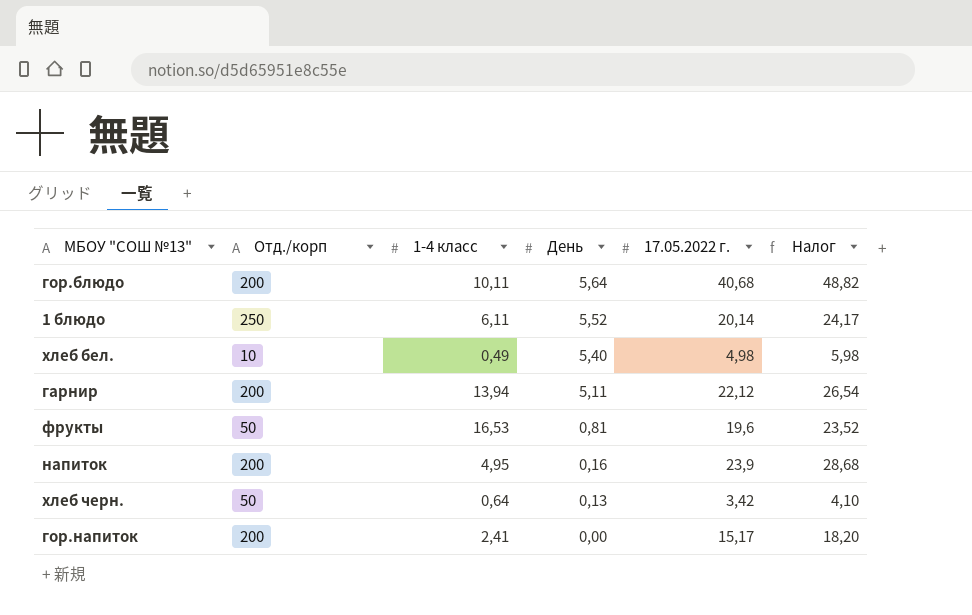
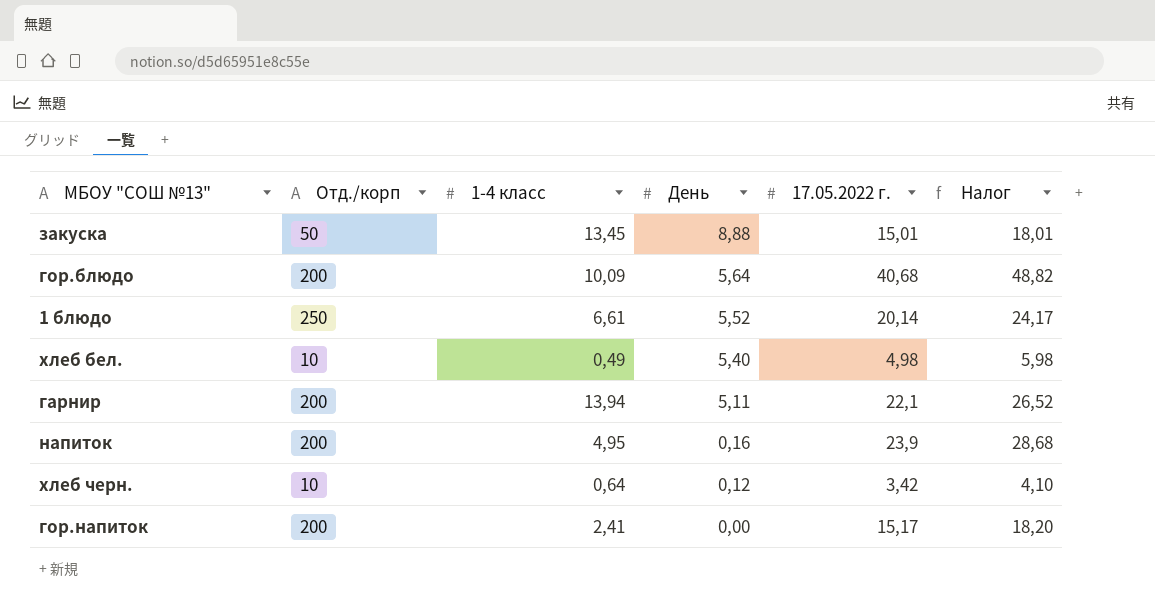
row фрукты: 50 | 16,53 | 0,81 | 19,6 | 23,52 -> none
row закуска: none -> 50 | 13,45 | 8,88 | 15,01 | 18,01
гор.блюдо | 1-4 класс: 10,11 -> 10,09
1 блюдо | 1-4 класс: 6,11 -> 6,61
гарнир | 17.05.2022 г.: 22,12 -> 22,1
гарнир | Налог: 26,54 -> 26,52
хлеб черн. | Отд./корп: 50 -> 10
хлеб черн. | День: 0,13 -> 0,12

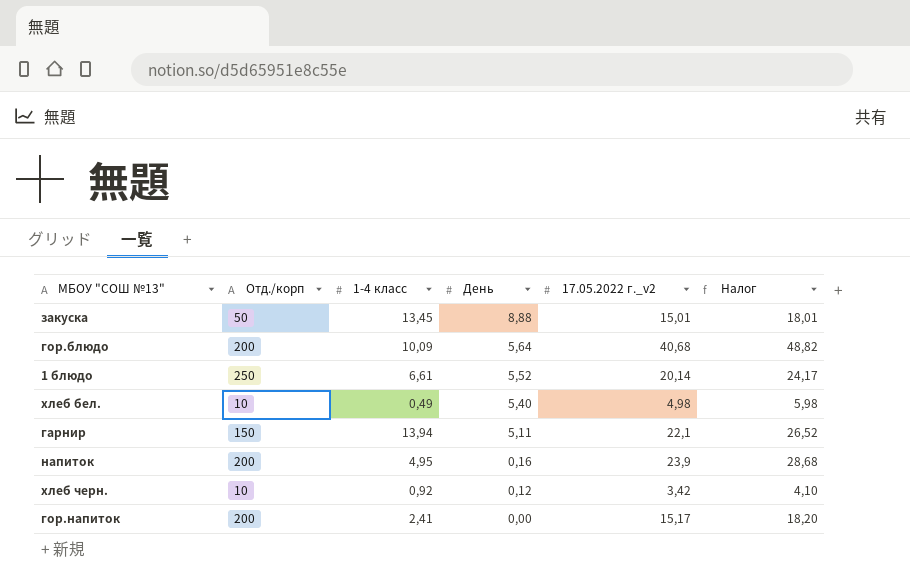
column name: 17.05.2022 г. -> 17.05.2022 г._v2
гарнир | Отд./корп: 200 -> 150
хлеб черн. | 1-4 класс: 0,64 -> 0,92

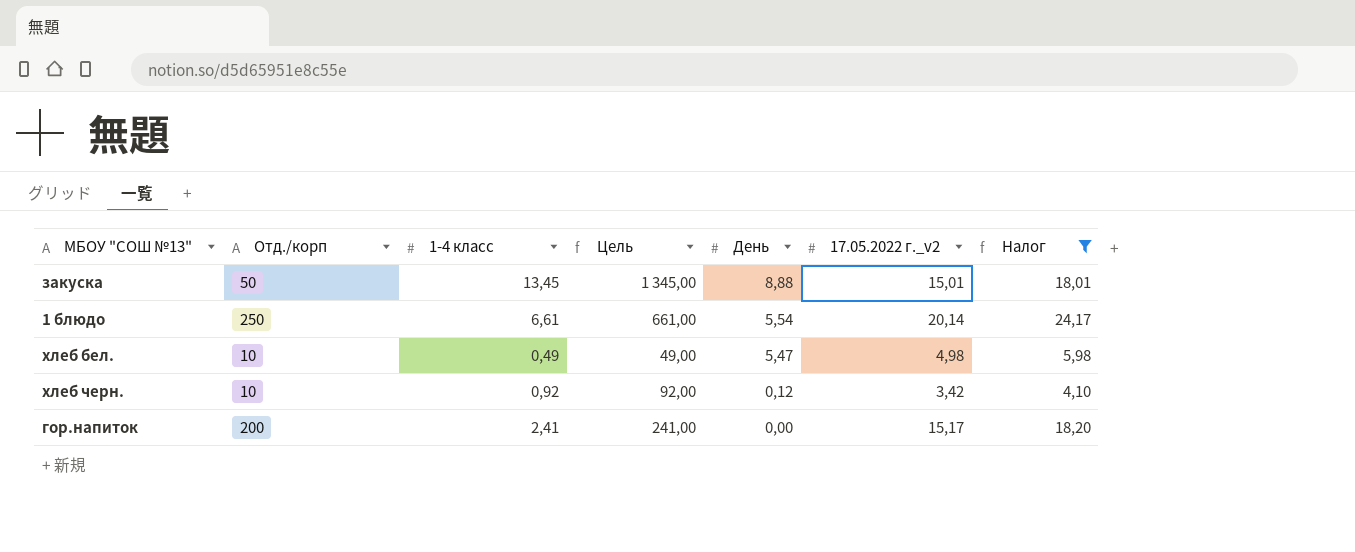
filter: none -> Налог <= 24,17
column Цель | formula: none -> [1-4 класс] * 100
1 блюдо | День: 5,52 -> 5,54
хлеб бел. | День: 5,40 -> 5,47

